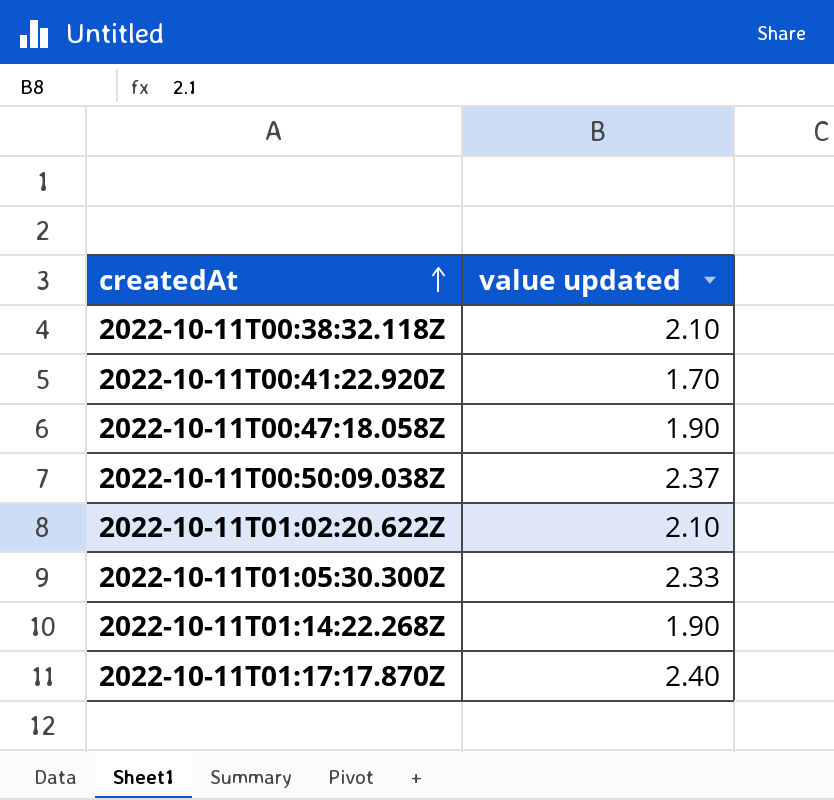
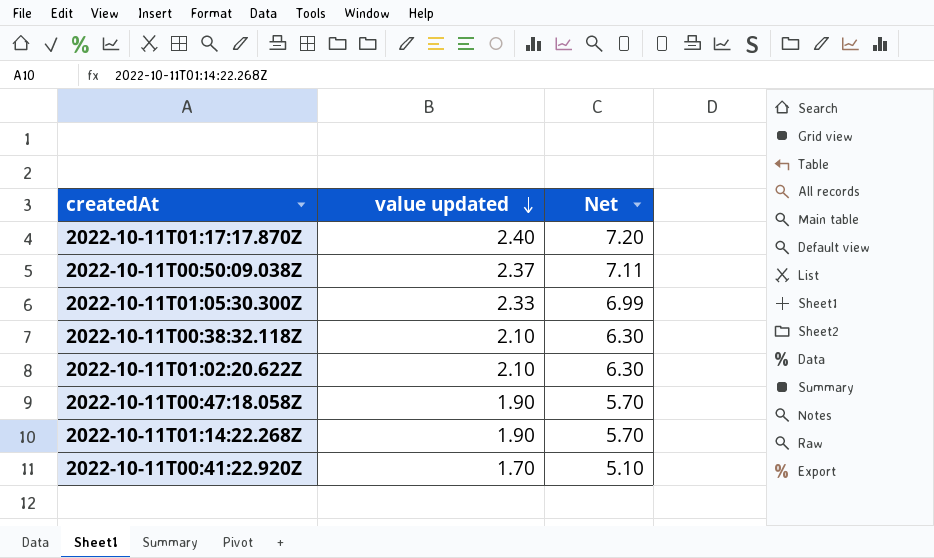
row order: createdAt ascending -> value updated descending
column Net | formula: none -> [value updated] * 3

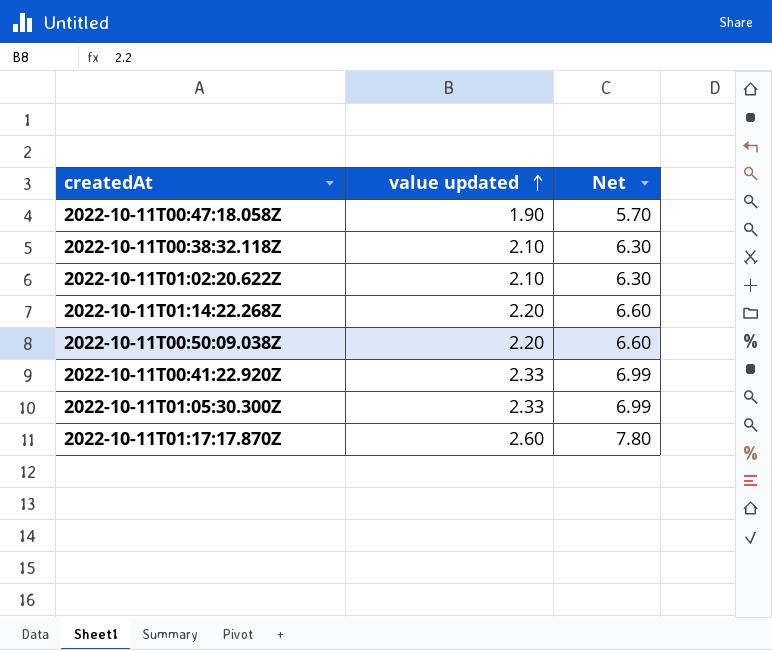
row order: value updated descending -> value updated ascending
2022-10-11T01:14:22.268Z | value updated: 1.90 -> 2.20
2022-10-11T01:14:22.268Z | Net: 5.70 -> 6.60
2022-10-11T00:50:09.038Z | value updated: 2.37 -> 2.20
2022-10-11T00:50:09.038Z | Net: 7.11 -> 6.60
2022-10-11T00:41:22.920Z | value updated: 1.70 -> 2.33
2022-10-11T00:41:22.920Z | Net: 5.10 -> 6.99
2022-10-11T01:17:17.870Z | value updated: 2.40 -> 2.60
2022-10-11T01:17:17.870Z | Net: 7.20 -> 7.80

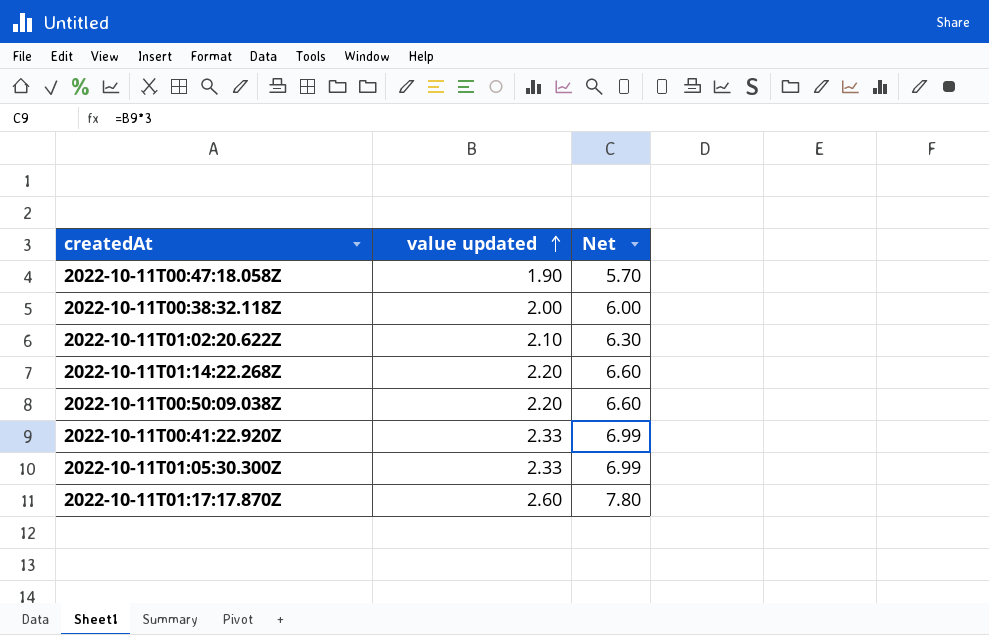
2022-10-11T00:38:32.118Z | value updated: 2.10 -> 2.00
2022-10-11T00:38:32.118Z | Net: 6.30 -> 6.00

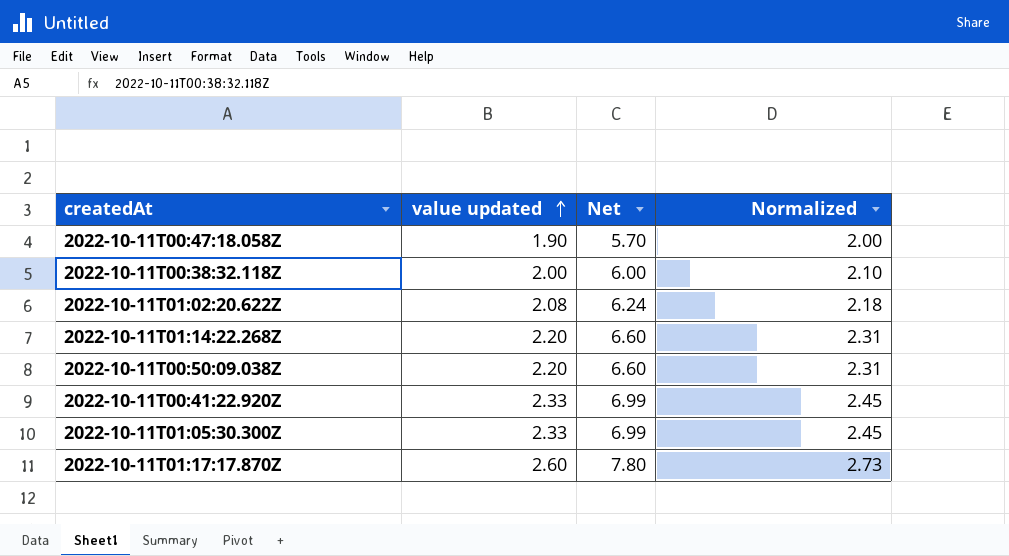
column Normalized | formula: none -> [value updated] * 1.05
2022-10-11T01:02:20.622Z | value updated: 2.10 -> 2.08
2022-10-11T01:02:20.622Z | Net: 6.30 -> 6.24

